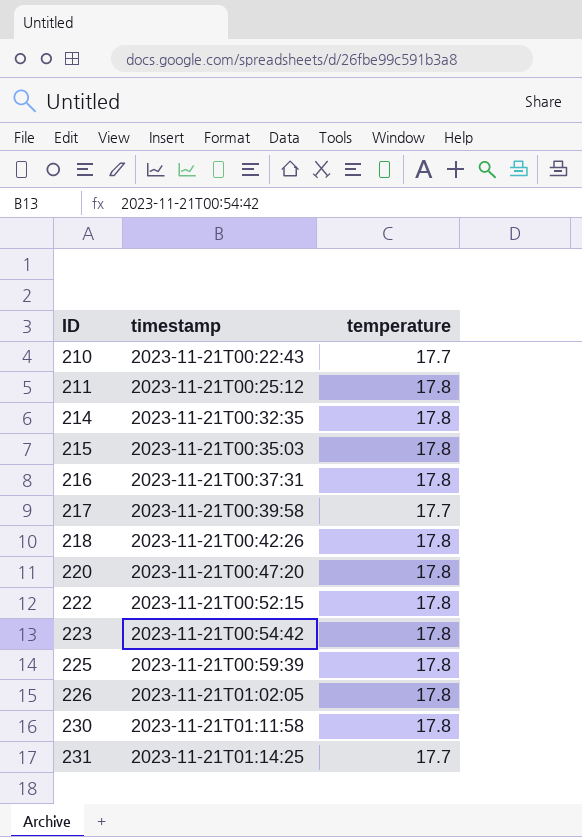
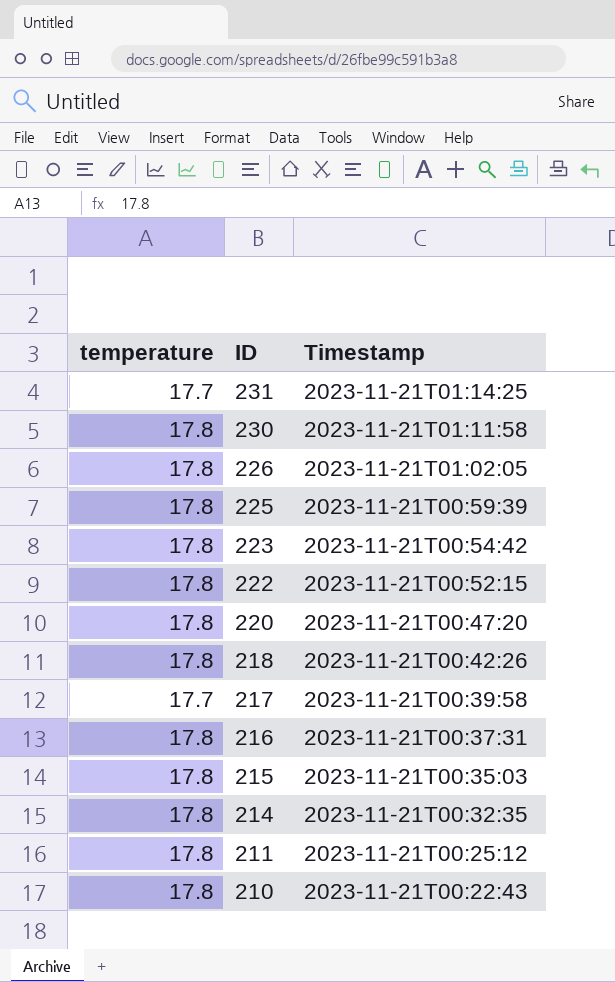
row order: ID ascending -> ID descending
column temperature | position: 3 -> 1
column name: timestamp -> Timestamp
210 | temperature: 17.7 -> 17.8

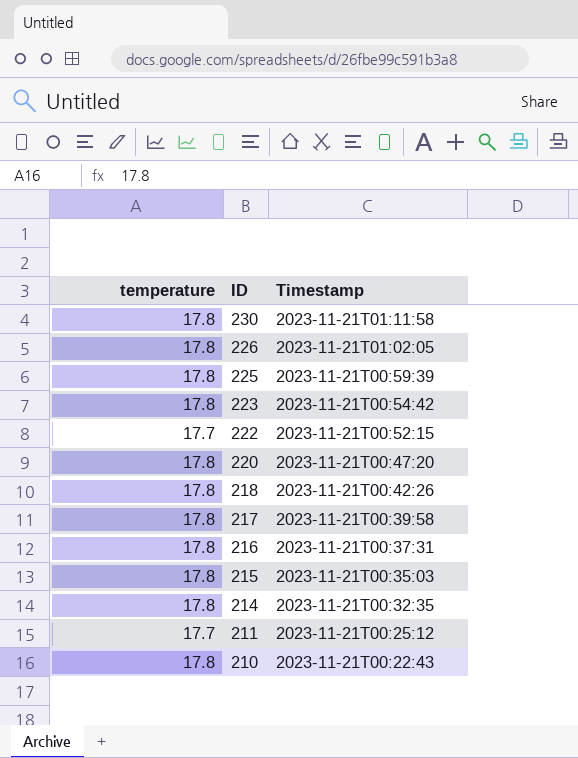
row 231: 17.7 | 2023-11-21T01:14:25 -> none
222 | temperature: 17.8 -> 17.7
217 | temperature: 17.7 -> 17.8
211 | temperature: 17.8 -> 17.7

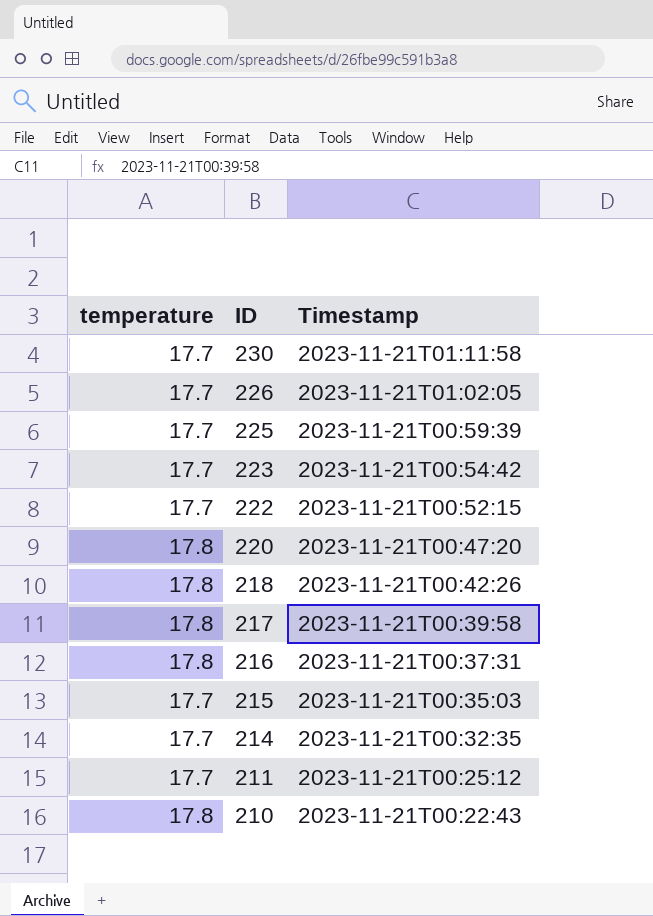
230 | temperature: 17.8 -> 17.7
226 | temperature: 17.8 -> 17.7
225 | temperature: 17.8 -> 17.7
223 | temperature: 17.8 -> 17.7
215 | temperature: 17.8 -> 17.7
214 | temperature: 17.8 -> 17.7

